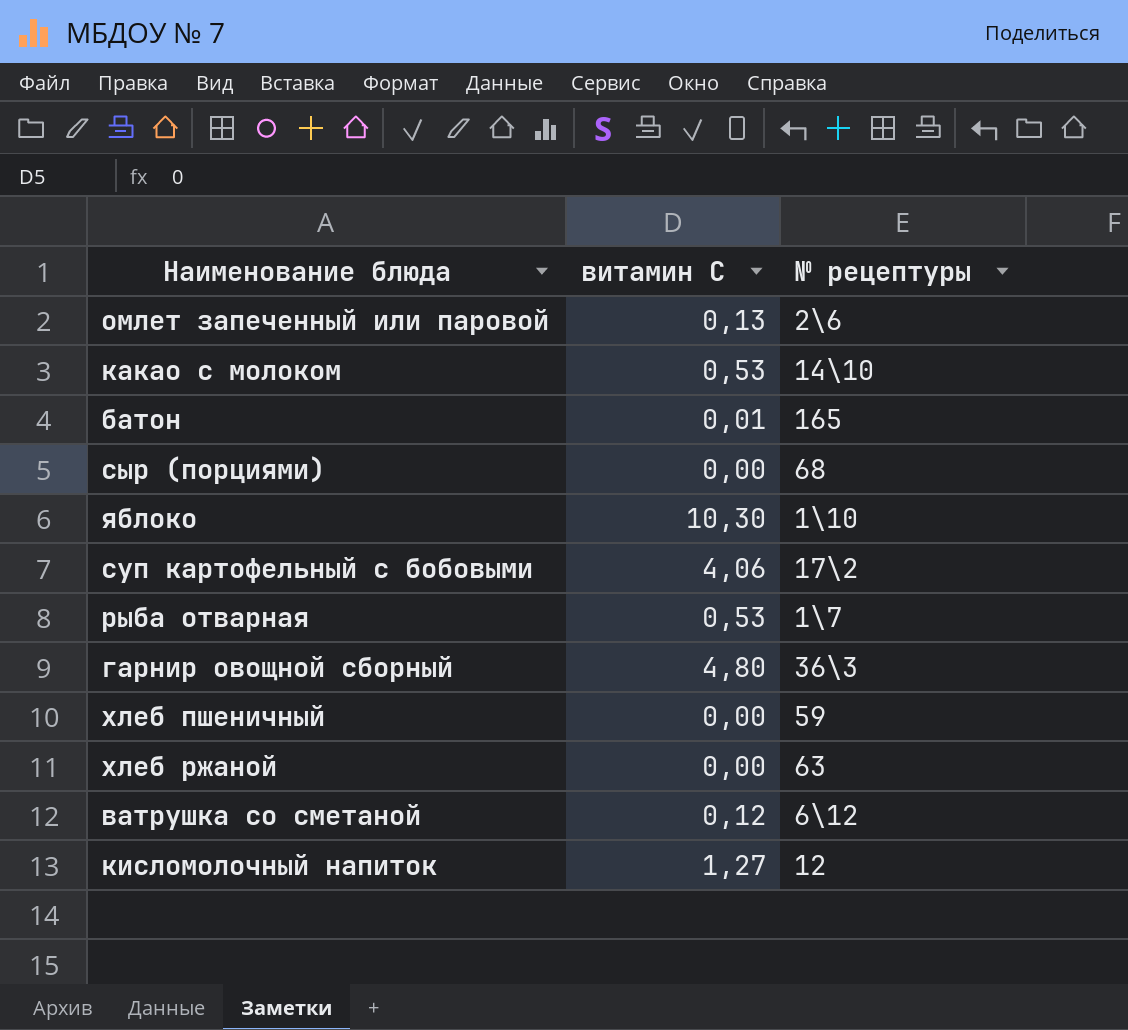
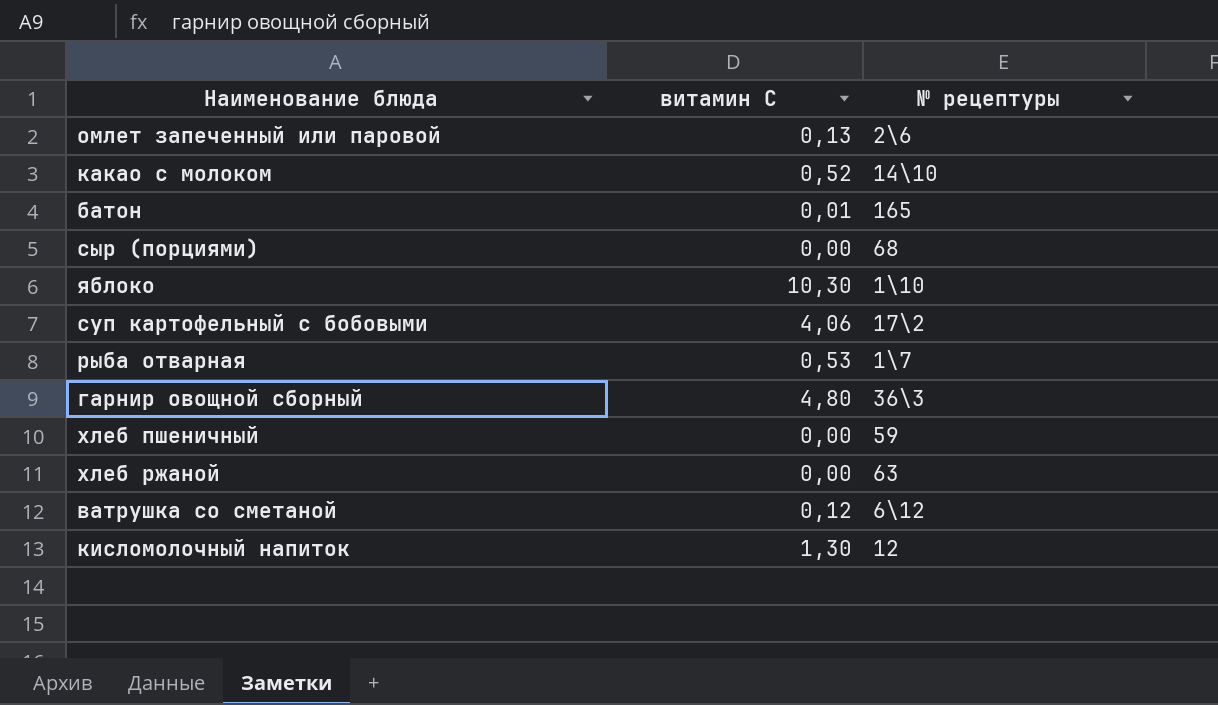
какао с молоком | витамин С: 0,53 -> 0,52
кисломолочный напиток | витамин С: 1,27 -> 1,30

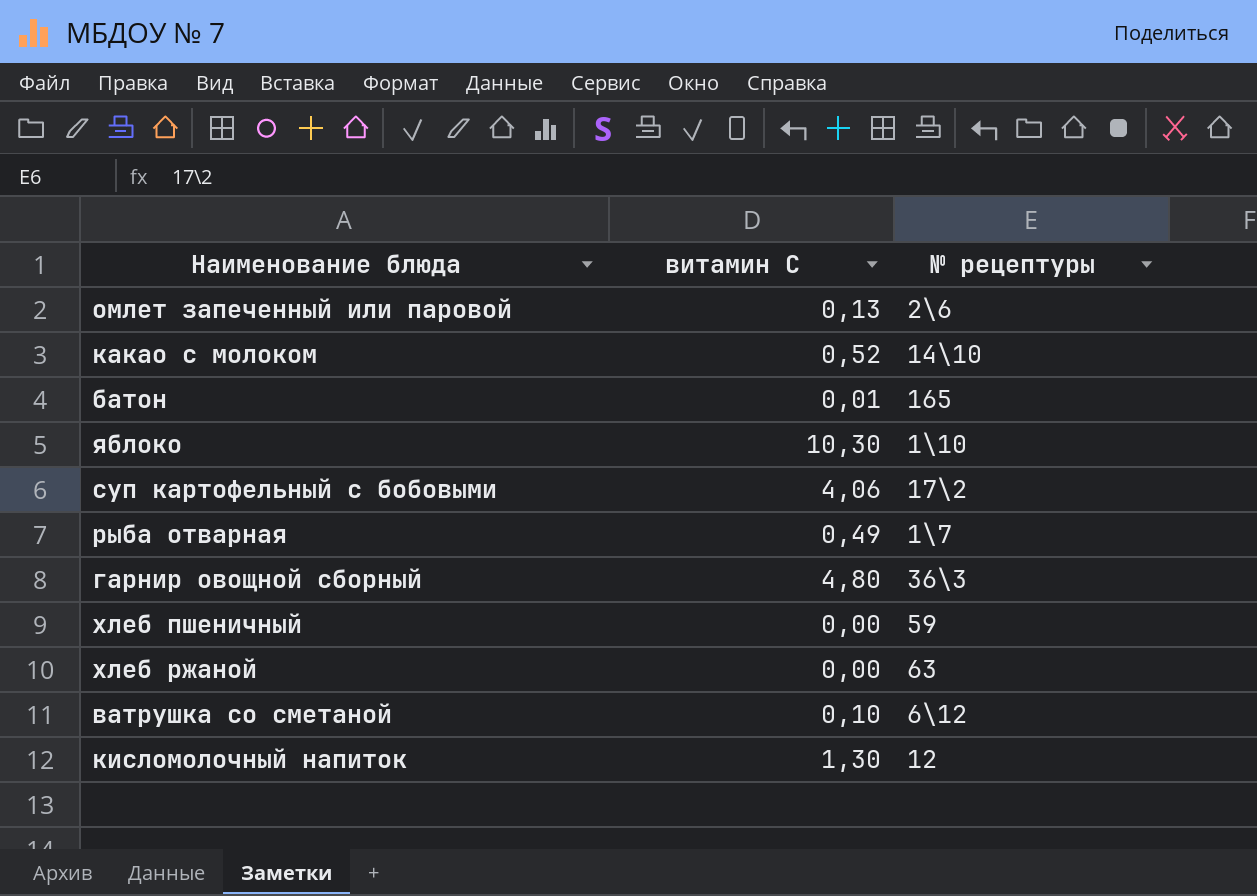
row сыр (порциями): 0,00 | 68 -> none
рыба отварная | витамин С: 0,53 -> 0,49
ватрушка со сметаной | витамин С: 0,12 -> 0,10

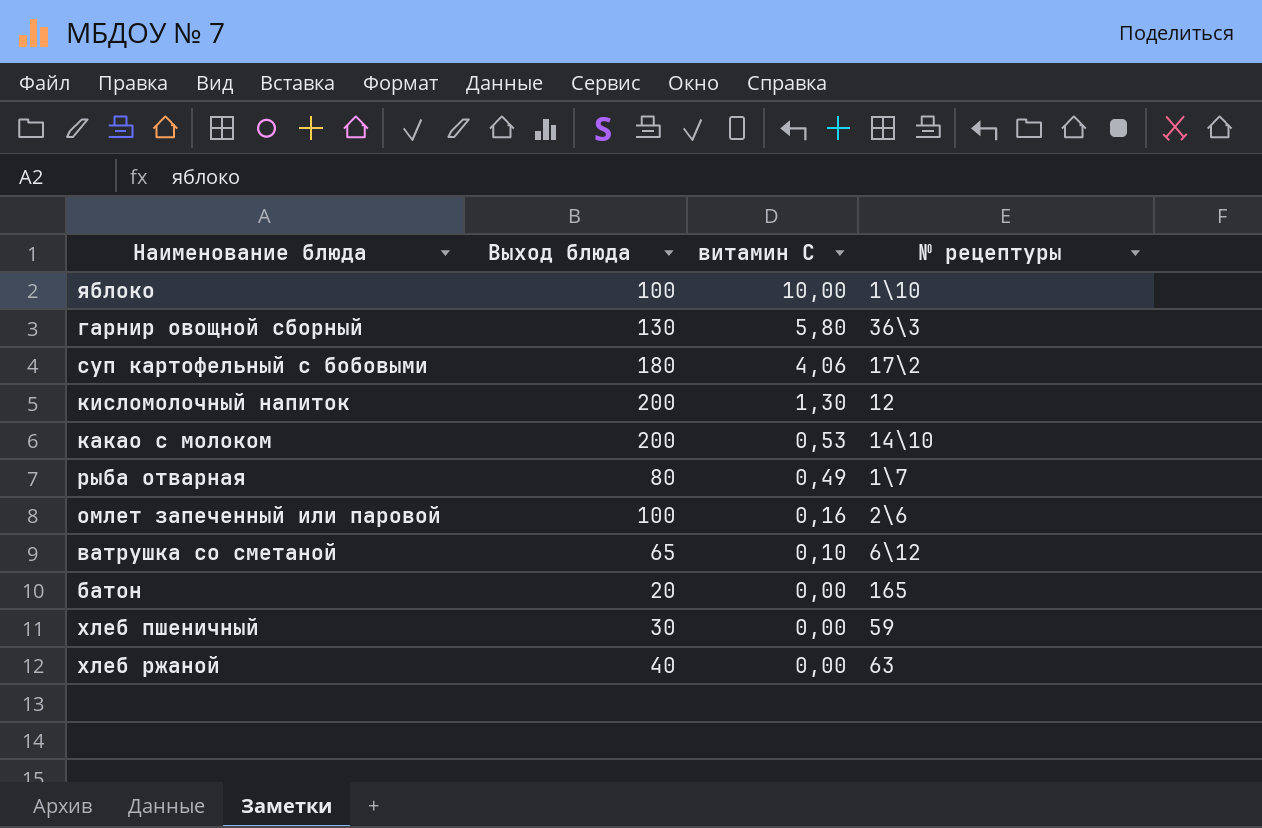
row order: none -> витамин С descending
column Выход блюда | position: none -> 2
яблоко | витамин С: 10,30 -> 10,00
гарнир овощной сборный | витамин С: 4,80 -> 5,80
какао с молоком | витамин С: 0,52 -> 0,53
омлет запеченный или паровой | витамин С: 0,13 -> 0,16
батон | витамин С: 0,01 -> 0,00

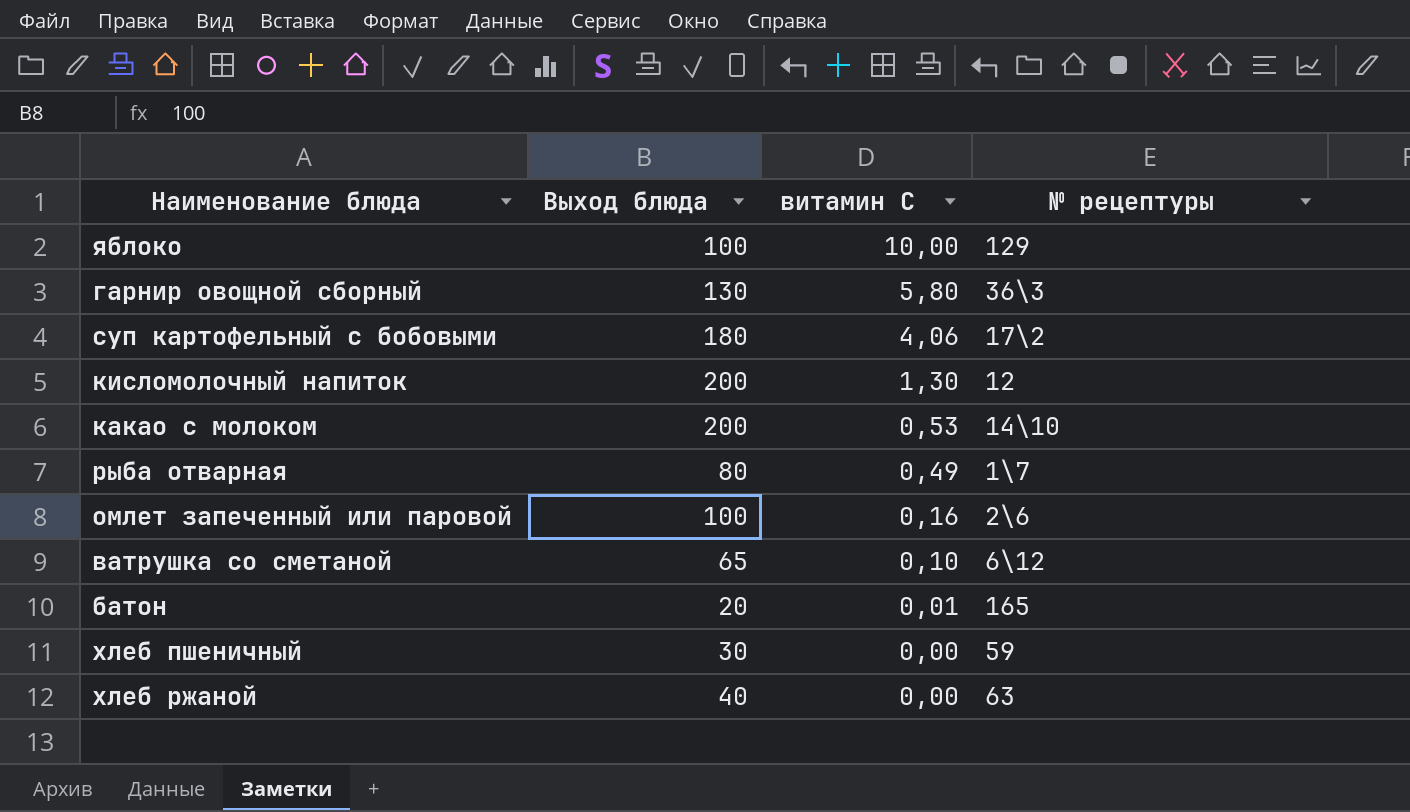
яблоко | № рецептуры: 1\10 -> 129
батон | витамин С: 0,00 -> 0,01

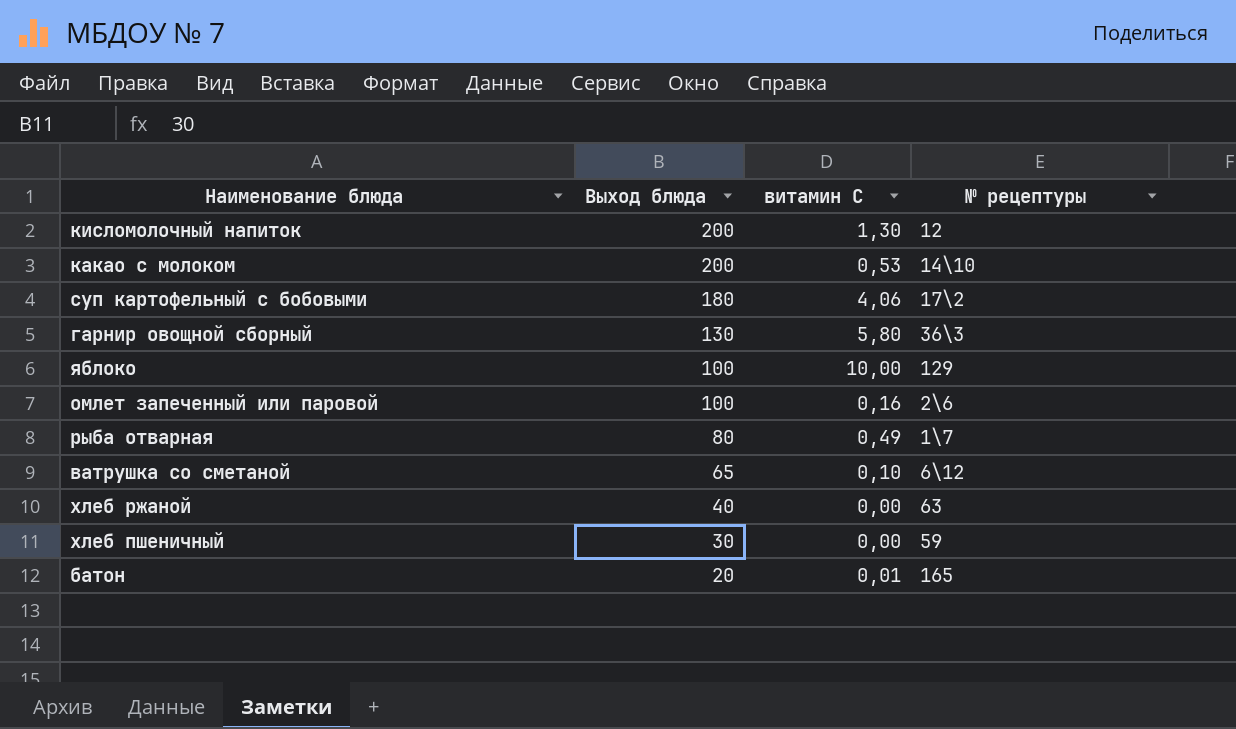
row order: витамин С descending -> Выход блюда descending

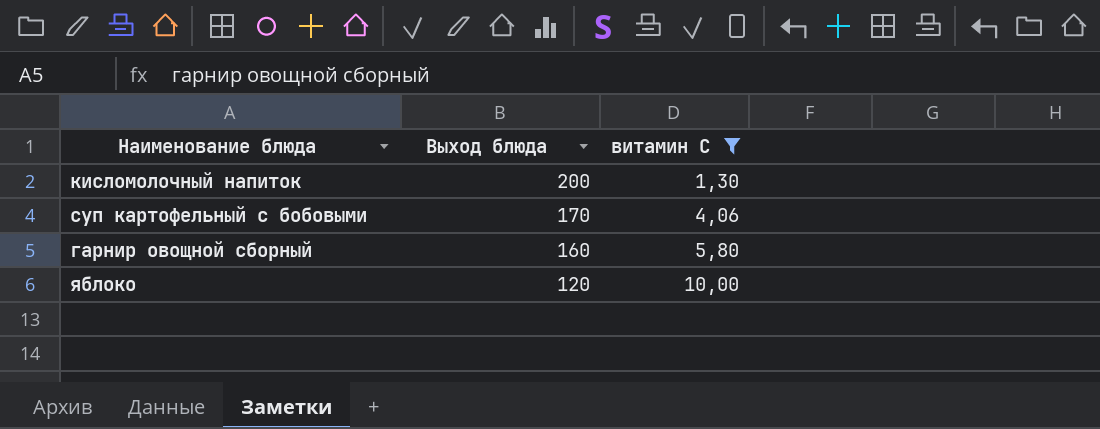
filter: none -> витамин С >= 1,30
column № рецептуры | position: 4 -> none
суп картофельный с бобовыми | Выход блюда: 180 -> 170
гарнир овощной сборный | Выход блюда: 130 -> 160
яблоко | Выход блюда: 100 -> 120

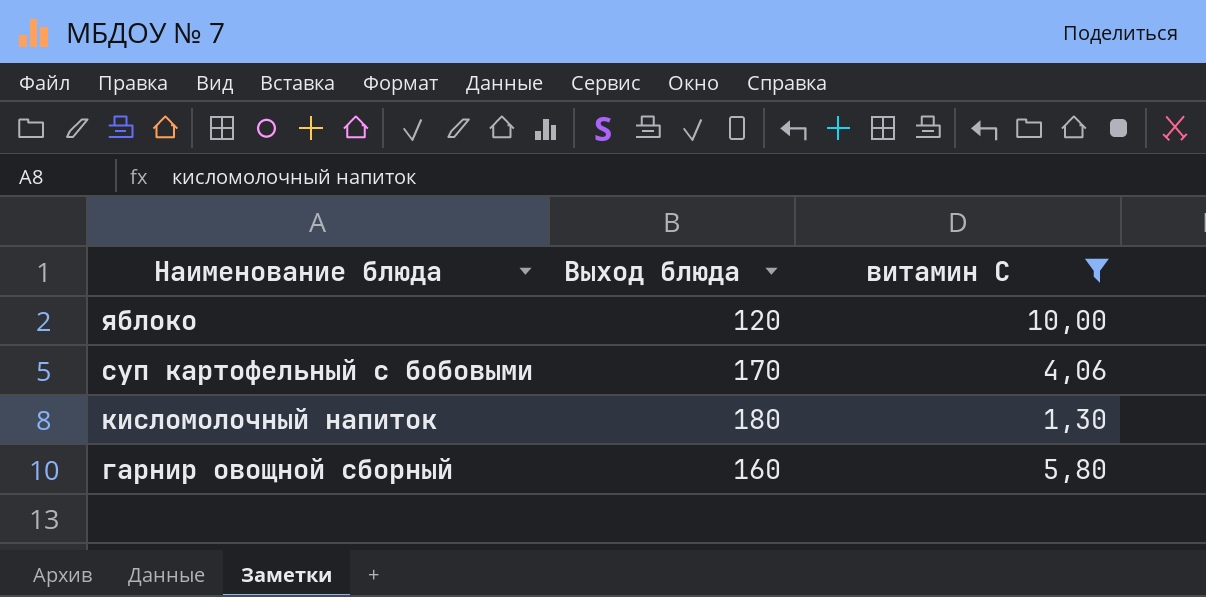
row order: Выход блюда descending -> Наименование блюда descending
кисломолочный напиток | Выход блюда: 200 -> 180

